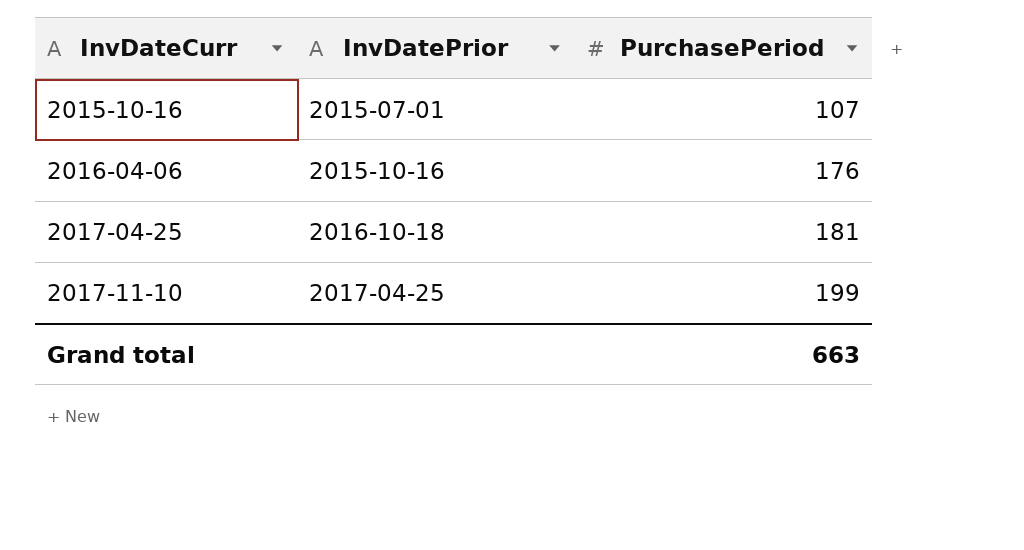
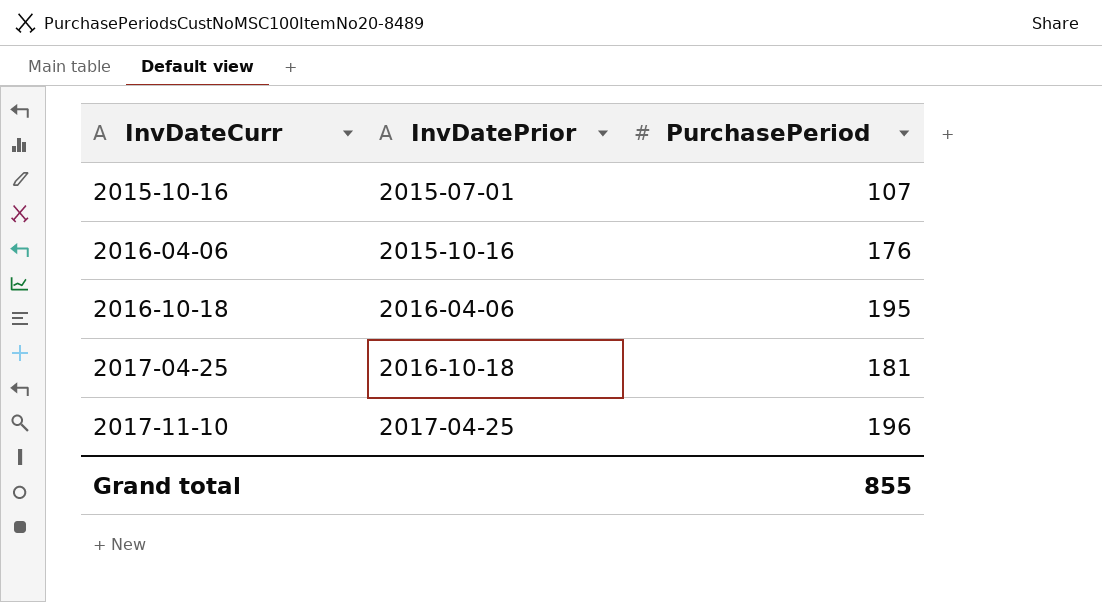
row 2016-10-18: none -> 2016-04-06 | 195
2017-11-10 | PurchasePeriod: 199 -> 196
Grand total | PurchasePeriod: 663 -> 855

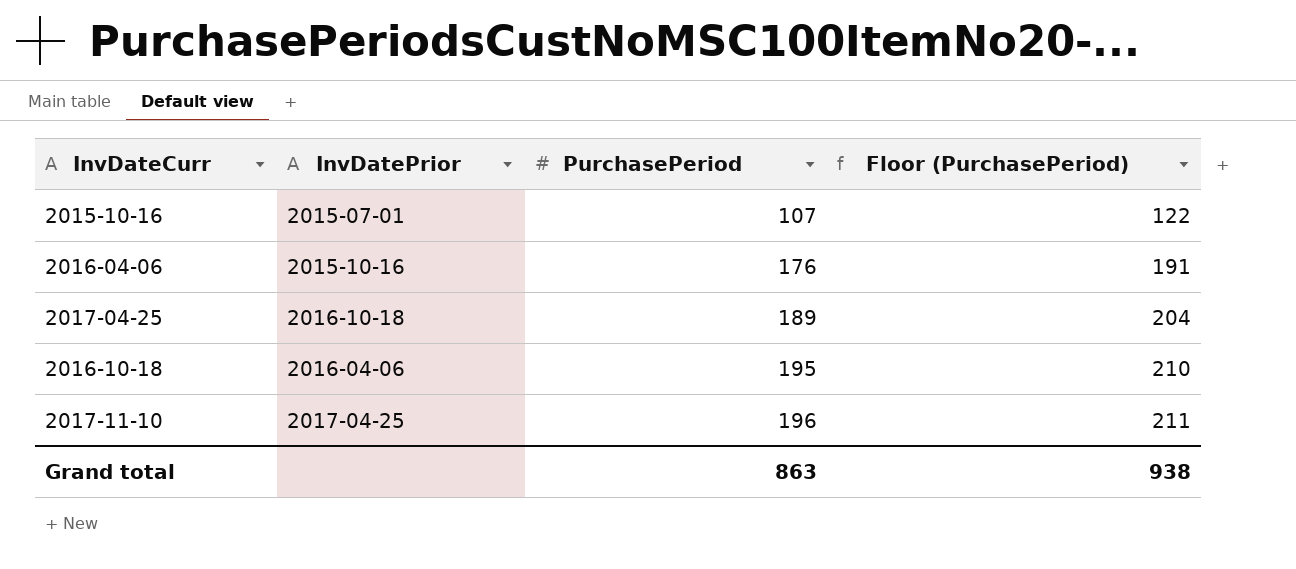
row order: InvDateCurr ascending -> PurchasePeriod ascending
column Floor (PurchasePeriod) | formula: none -> [PurchasePeriod] + 15
2017-04-25 | PurchasePeriod: 181 -> 189
Grand total | PurchasePeriod: 855 -> 863

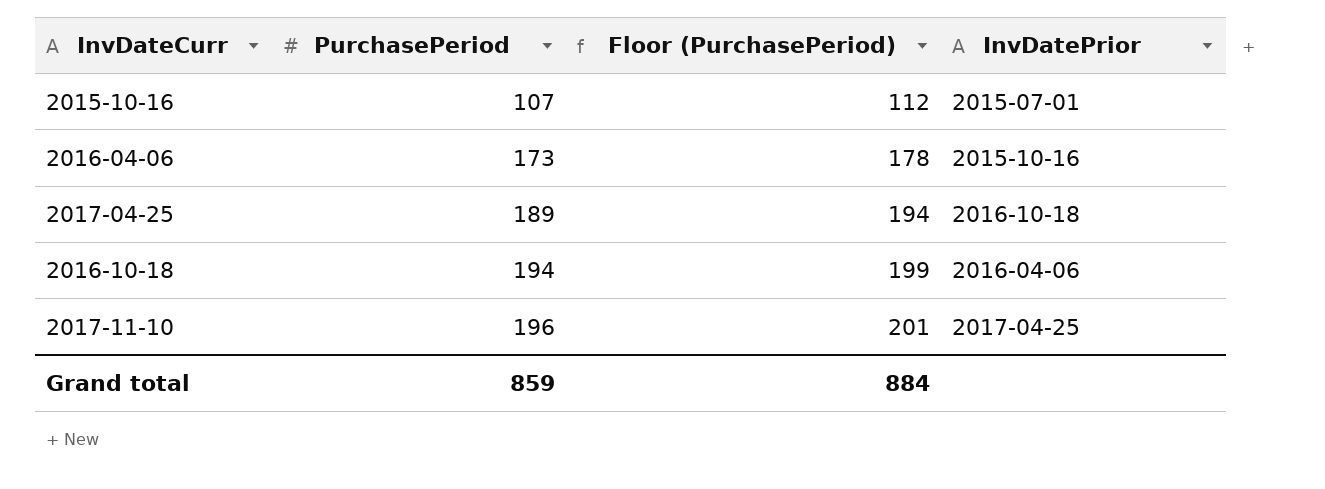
column Floor (PurchasePeriod) | formula: [PurchasePeriod] + 15 -> [PurchasePeriod] + 5
column InvDatePrior | position: 2 -> 4
2016-04-06 | PurchasePeriod: 176 -> 173
2016-10-18 | PurchasePeriod: 195 -> 194
Grand total | PurchasePeriod: 863 -> 859
Grand total | Floor (PurchasePeriod): 938 -> 884

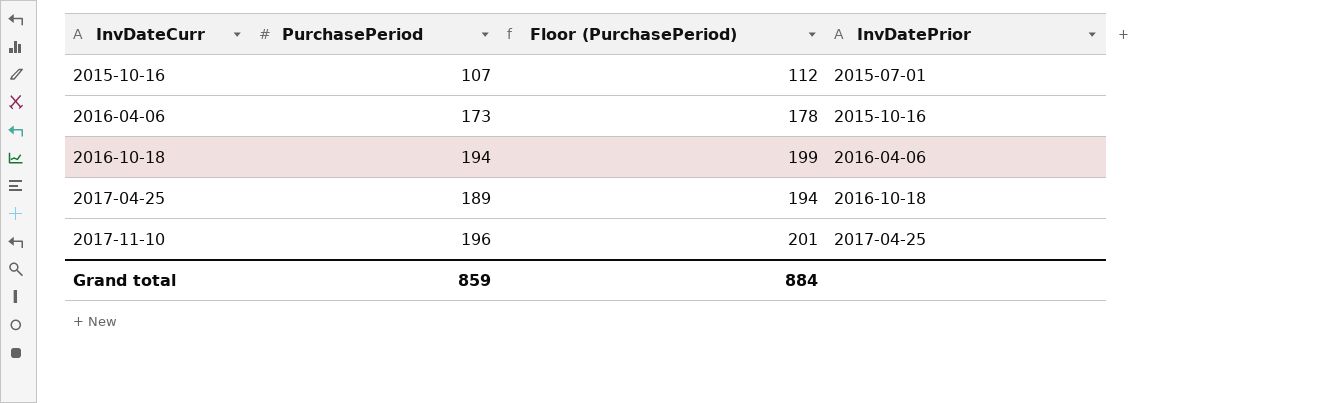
row order: PurchasePeriod ascending -> InvDateCurr ascending

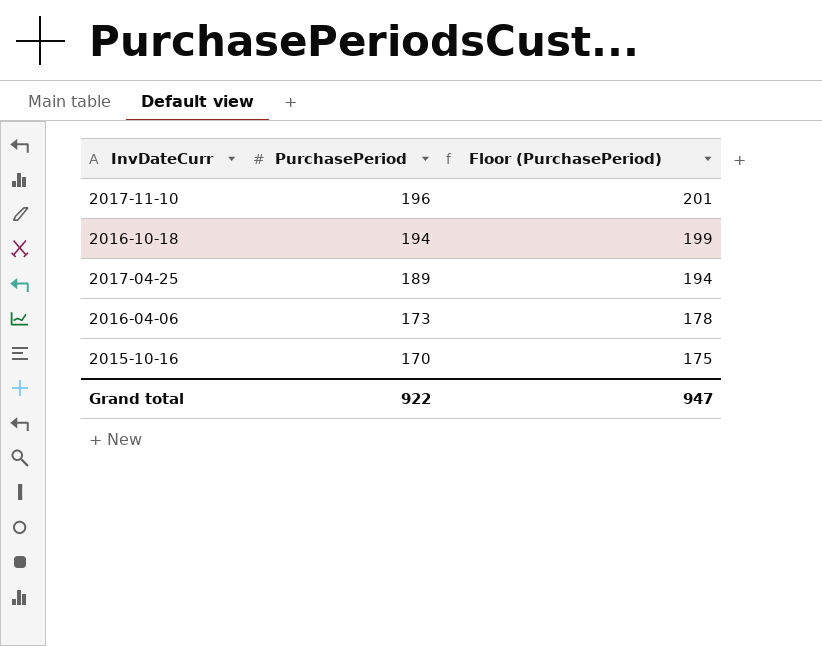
row order: InvDateCurr ascending -> PurchasePeriod descending
column InvDatePrior | position: 4 -> none
2015-10-16 | PurchasePeriod: 107 -> 170
2015-10-16 | Floor (PurchasePeriod): 112 -> 175
Grand total | PurchasePeriod: 859 -> 922
Grand total | Floor (PurchasePeriod): 884 -> 947

